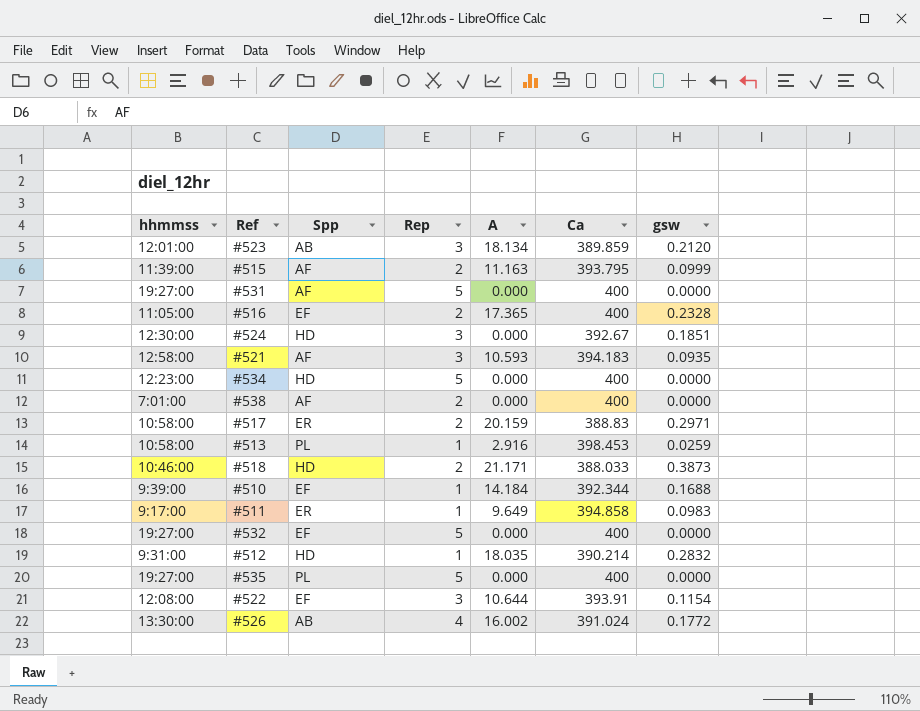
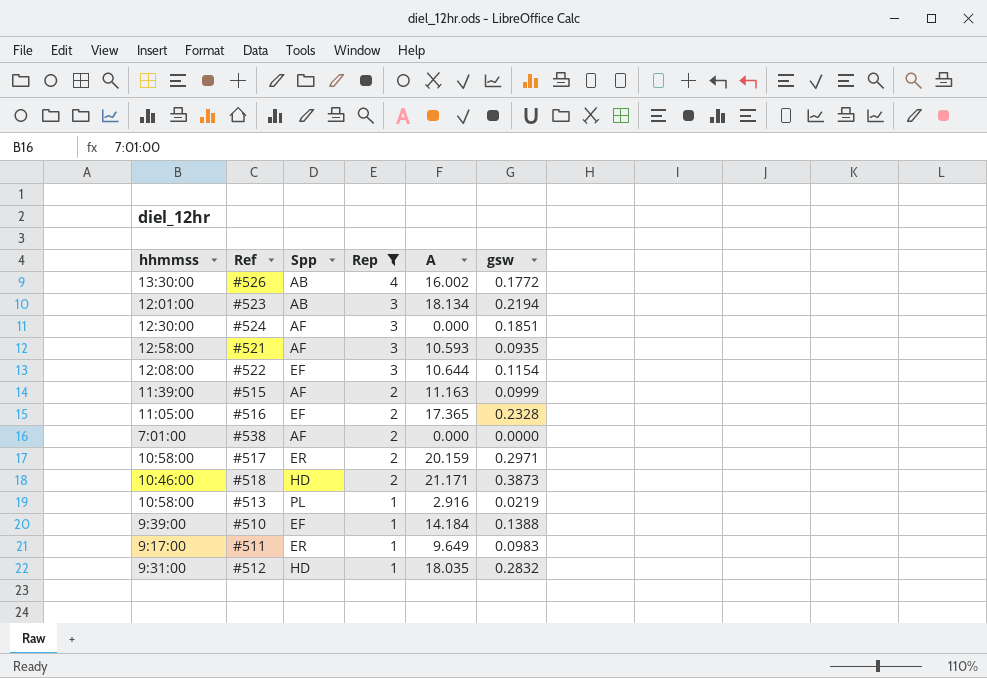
filter: none -> Rep != 5
row order: none -> Rep descending
column Ca | position: 6 -> none
#523 | gsw: 0.2120 -> 0.2194
#524 | Spp: HD -> AF
#513 | gsw: 0.0259 -> 0.0219
#510 | gsw: 0.1688 -> 0.1388

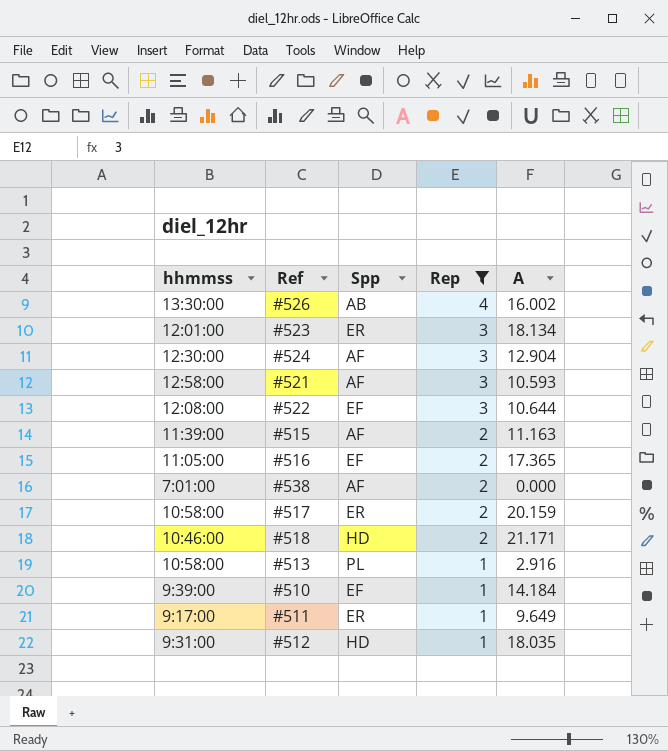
column gsw | position: 6 -> none
#523 | Spp: AB -> ER
#524 | A: 0.000 -> 12.904

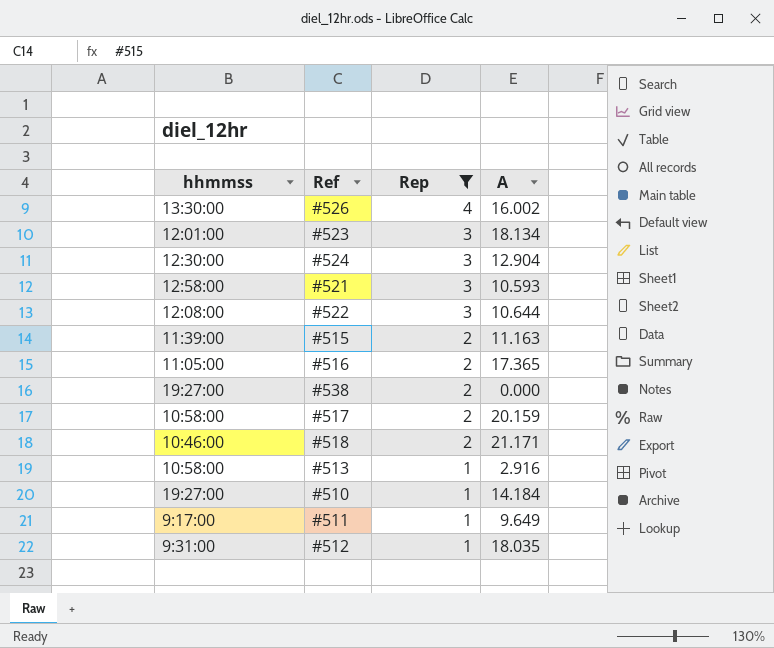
column Spp | position: 3 -> none
#538 | hhmmss: 7:01:00 -> 19:27:00
#510 | hhmmss: 9:39:00 -> 19:27:00

